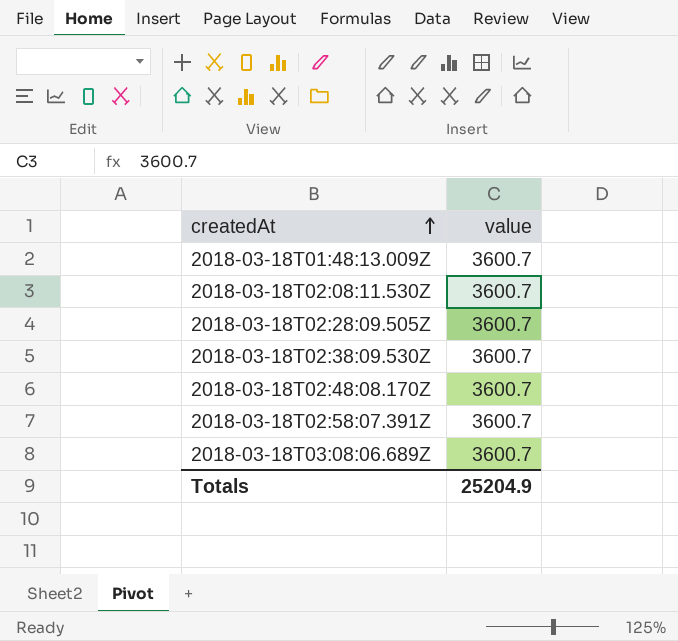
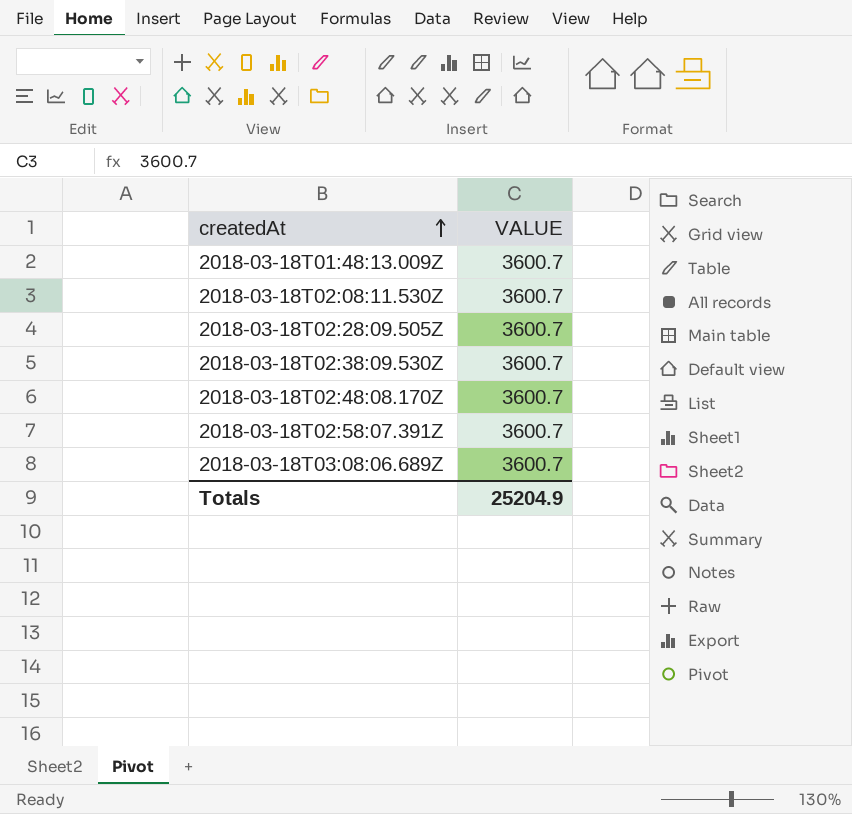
column name: value -> VALUE

